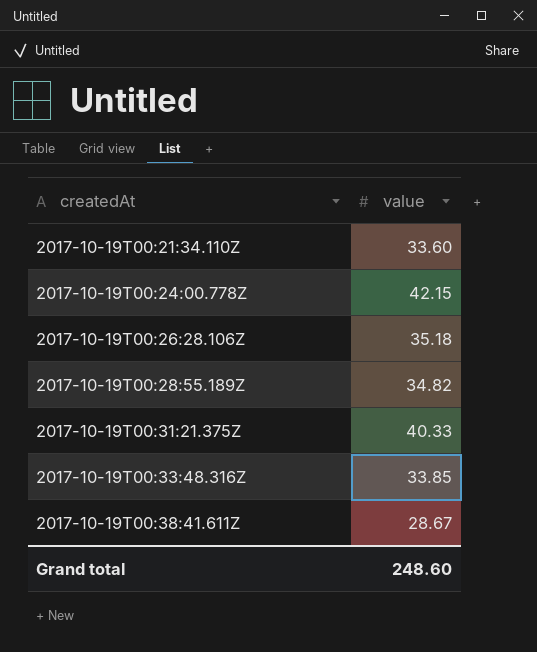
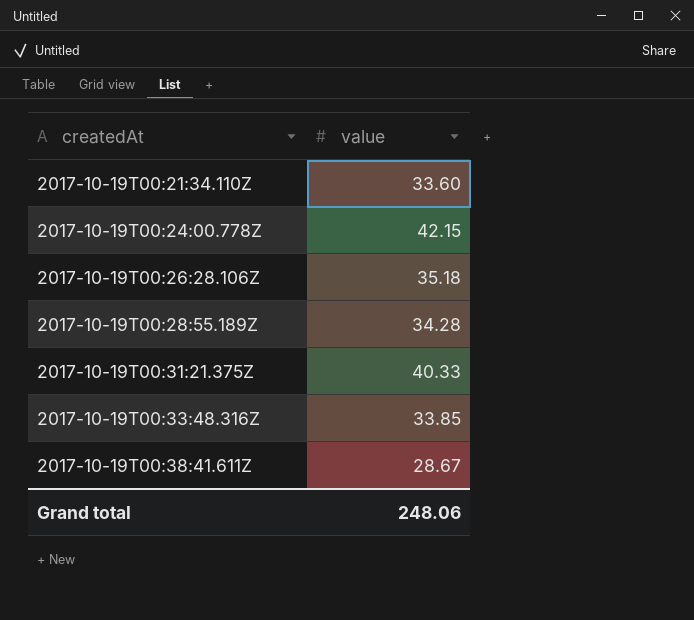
2017-10-19T00:28:55.189Z | value: 34.82 -> 34.28
Grand total | value: 248.60 -> 248.06

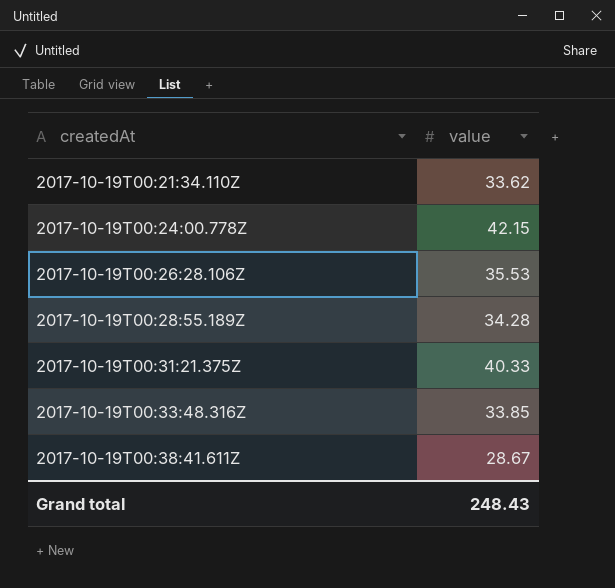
2017-10-19T00:21:34.110Z | value: 33.60 -> 33.62
2017-10-19T00:26:28.106Z | value: 35.18 -> 35.53
Grand total | value: 248.06 -> 248.43

